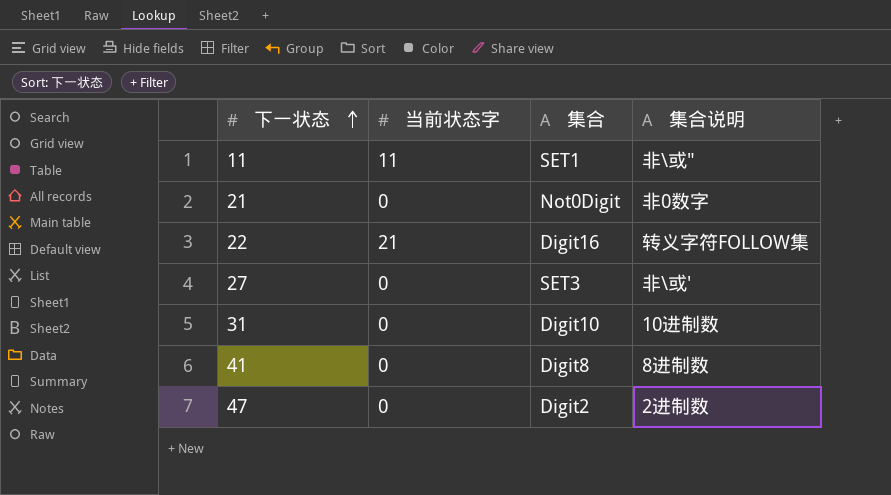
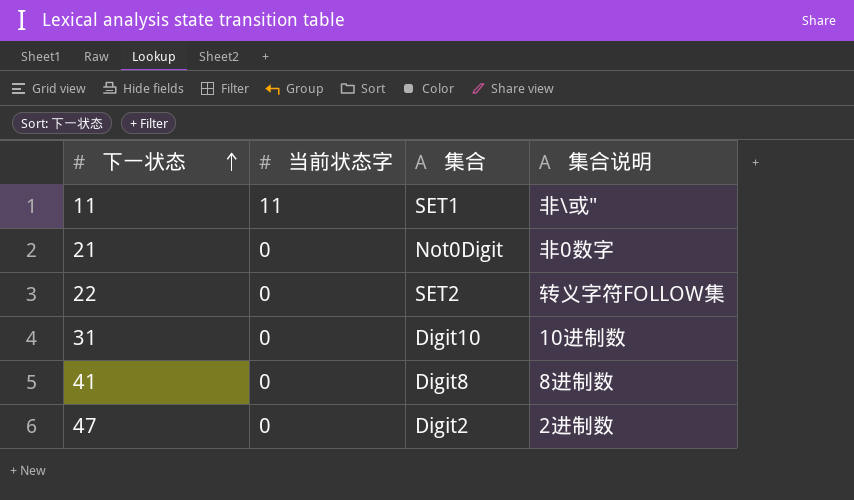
row 27: 0 | SET3 | 非\或' -> none
22 | 当前状态字: 21 -> 0
22 | 集合: Digit16 -> SET2

